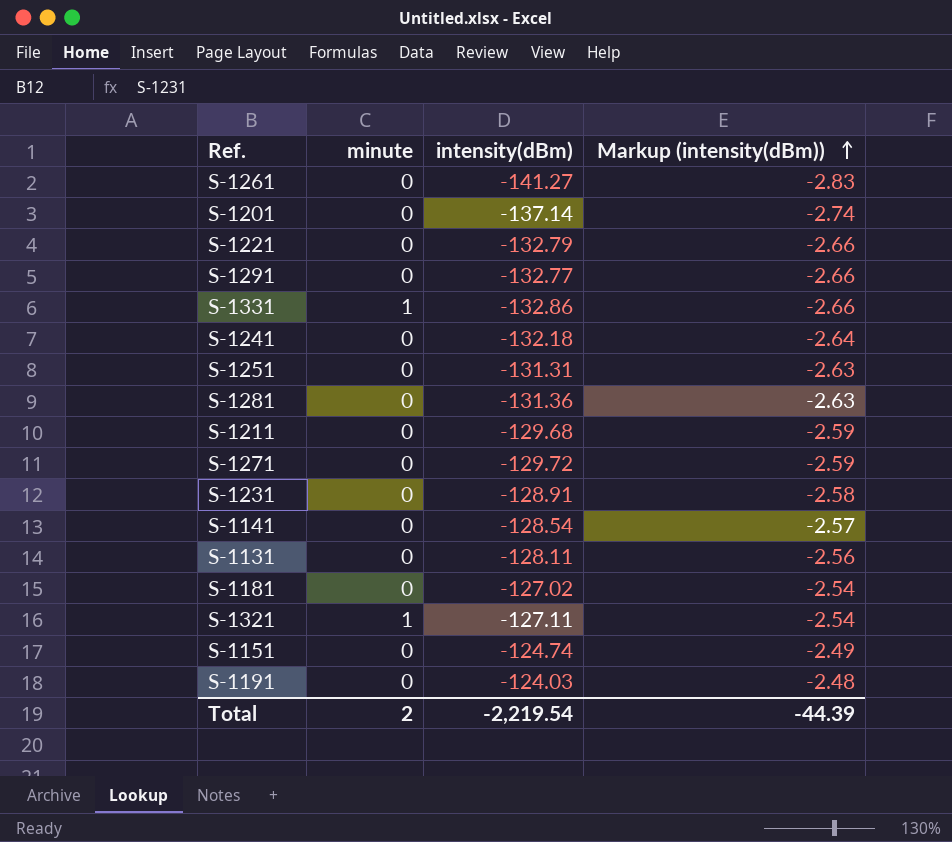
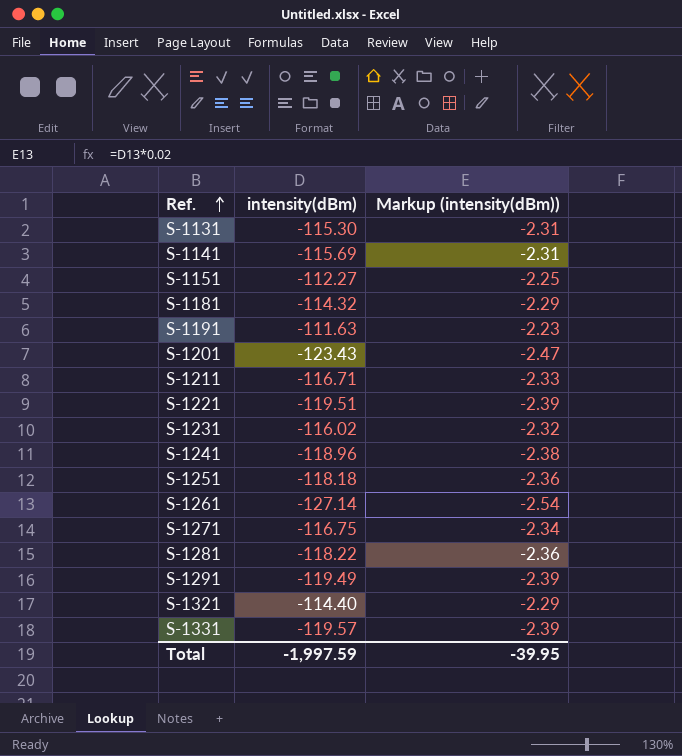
row order: Markup (intensity(dBm)) ascending -> Ref. ascending
column minute | position: 2 -> none
S-1131 | intensity(dBm): -128.11 -> -115.30
S-1131 | Markup (intensity(dBm)): -2.56 -> -2.31
S-1141 | intensity(dBm): -128.54 -> -115.69
S-1141 | Markup (intensity(dBm)): -2.57 -> -2.31
S-1151 | intensity(dBm): -124.74 -> -112.27
S-1151 | Markup (intensity(dBm)): -2.49 -> -2.25
S-1181 | intensity(dBm): -127.02 -> -114.32
S-1181 | Markup (intensity(dBm)): -2.54 -> -2.29
S-1191 | intensity(dBm): -124.03 -> -111.63
S-1191 | Markup (intensity(dBm)): -2.48 -> -2.23
S-1201 | intensity(dBm): -137.14 -> -123.43
S-1201 | Markup (intensity(dBm)): -2.74 -> -2.47
S-1211 | intensity(dBm): -129.68 -> -116.71
S-1211 | Markup (intensity(dBm)): -2.59 -> -2.33
S-1221 | intensity(dBm): -132.79 -> -119.51
S-1221 | Markup (intensity(dBm)): -2.66 -> -2.39
S-1231 | intensity(dBm): -128.91 -> -116.02
S-1231 | Markup (intensity(dBm)): -2.58 -> -2.32
S-1241 | intensity(dBm): -132.18 -> -118.96
S-1241 | Markup (intensity(dBm)): -2.64 -> -2.38
S-1251 | intensity(dBm): -131.31 -> -118.18
S-1251 | Markup (intensity(dBm)): -2.63 -> -2.36
S-1261 | intensity(dBm): -141.27 -> -127.14
S-1261 | Markup (intensity(dBm)): -2.83 -> -2.54
S-1271 | intensity(dBm): -129.72 -> -116.75
S-1271 | Markup (intensity(dBm)): -2.59 -> -2.34
S-1281 | intensity(dBm): -131.36 -> -118.22
S-1281 | Markup (intensity(dBm)): -2.63 -> -2.36
S-1291 | intensity(dBm): -132.77 -> -119.49
S-1291 | Markup (intensity(dBm)): -2.66 -> -2.39
S-1321 | intensity(dBm): -127.11 -> -114.40
S-1321 | Markup (intensity(dBm)): -2.54 -> -2.29
S-1331 | intensity(dBm): -132.86 -> -119.57
S-1331 | Markup (intensity(dBm)): -2.66 -> -2.39
Total | intensity(dBm): -2,219.54 -> -1,997.59
Total | Markup (intensity(dBm)): -44.39 -> -39.95

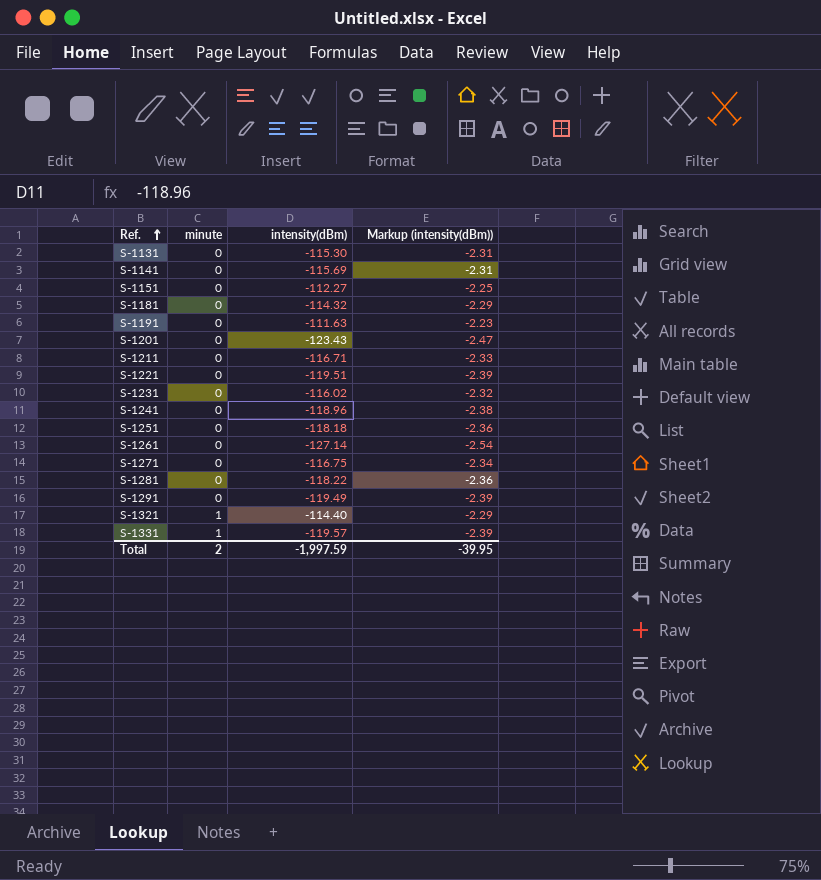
column minute | position: none -> 2

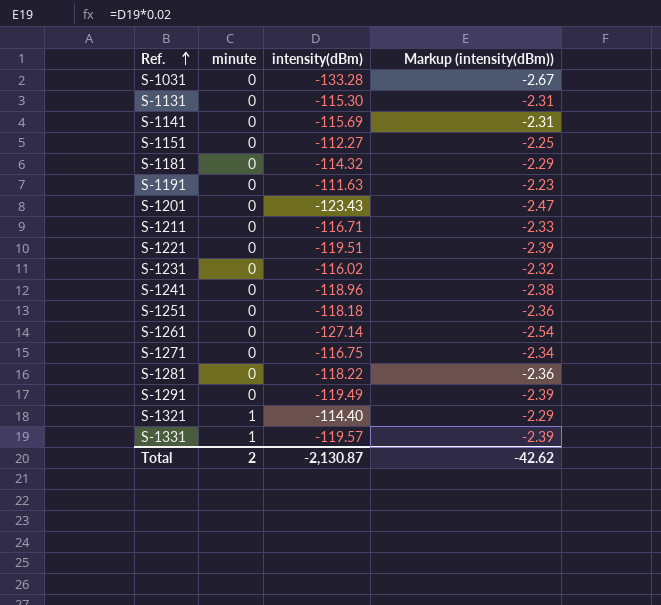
row S-1031: none -> 0 | -133.28 | -2.67
Total | intensity(dBm): -1,997.59 -> -2,130.87
Total | Markup (intensity(dBm)): -39.95 -> -42.62

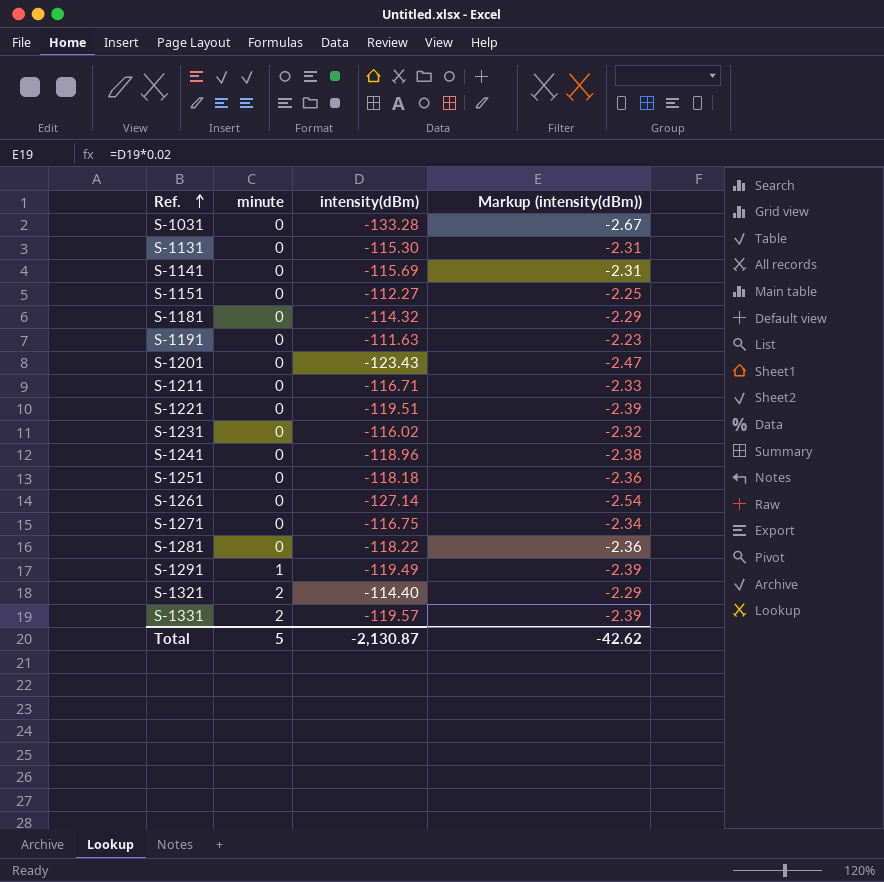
S-1291 | minute: 0 -> 1
S-1321 | minute: 1 -> 2
S-1331 | minute: 1 -> 2
Total | minute: 2 -> 5

